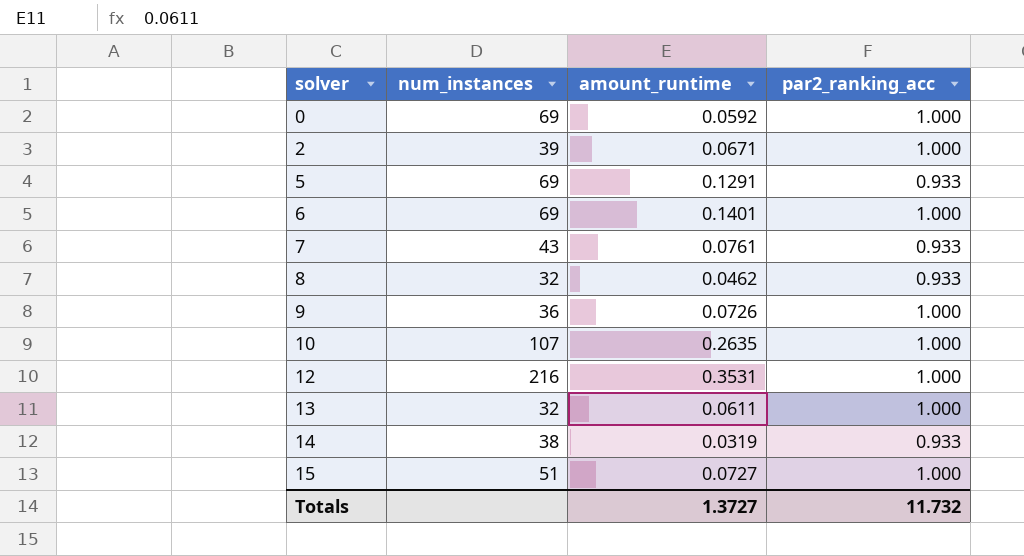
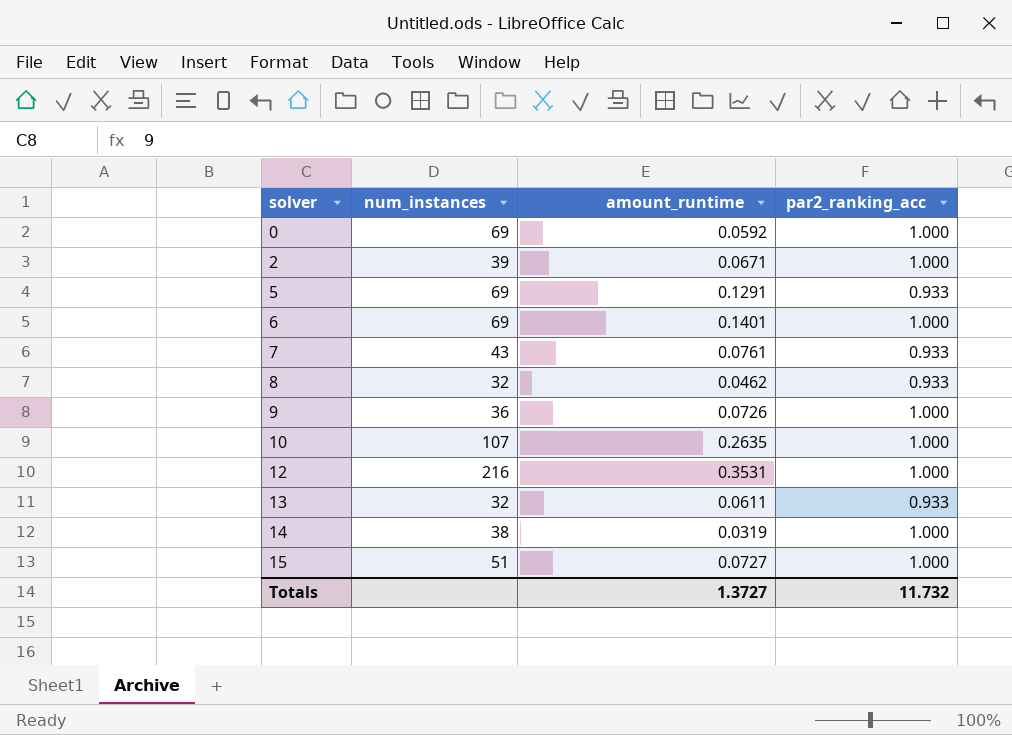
13 | par2_ranking_acc: 1.000 -> 0.933
14 | par2_ranking_acc: 0.933 -> 1.000

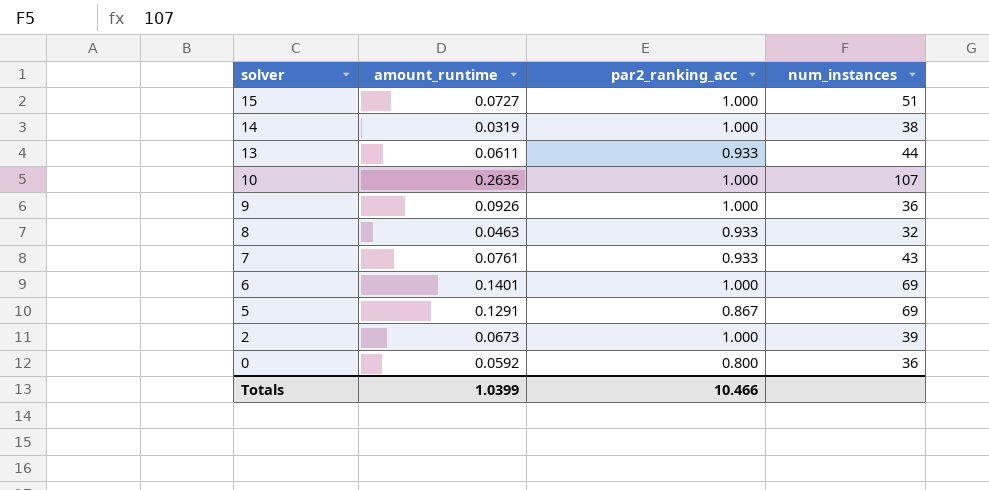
row order: solver ascending -> solver descending
column num_instances | position: 2 -> 4
row 12: 216 | 0.3531 | 1.000 -> none
13 | num_instances: 32 -> 44
9 | amount_runtime: 0.0726 -> 0.0926
8 | amount_runtime: 0.0462 -> 0.0463
5 | par2_ranking_acc: 0.933 -> 0.867
2 | amount_runtime: 0.0671 -> 0.0673
0 | par2_ranking_acc: 1.000 -> 0.800
0 | num_instances: 69 -> 36
Totals | amount_runtime: 1.3727 -> 1.0399
Totals | par2_ranking_acc: 11.732 -> 10.466

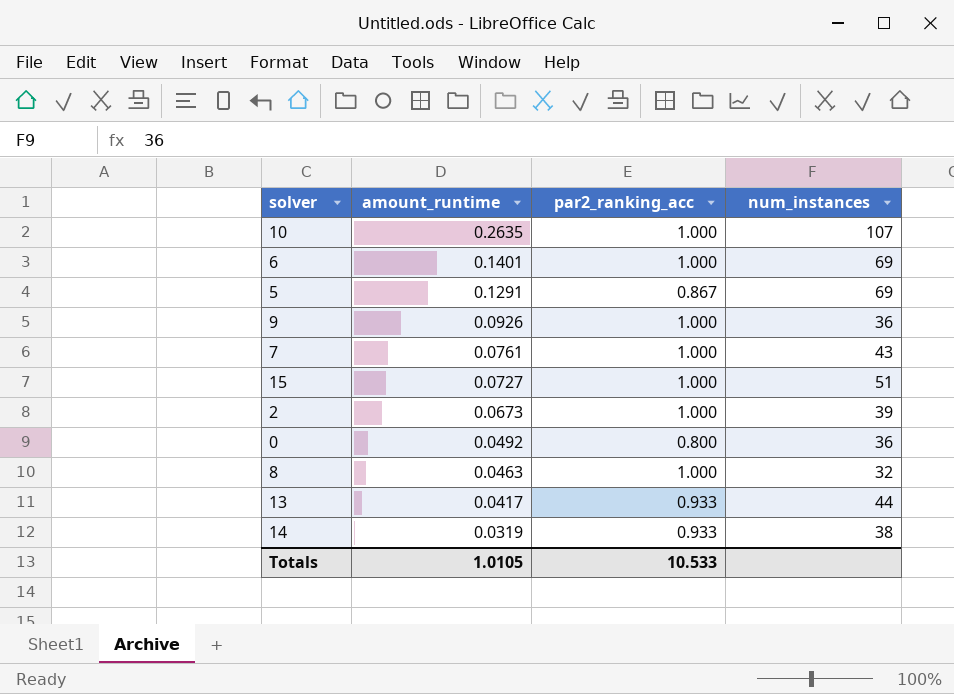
row order: solver descending -> amount_runtime descending
7 | par2_ranking_acc: 0.933 -> 1.000
0 | amount_runtime: 0.0592 -> 0.0492
8 | par2_ranking_acc: 0.933 -> 1.000
13 | amount_runtime: 0.0611 -> 0.0417
14 | par2_ranking_acc: 1.000 -> 0.933
Totals | amount_runtime: 1.0399 -> 1.0105
Totals | par2_ranking_acc: 10.466 -> 10.533

